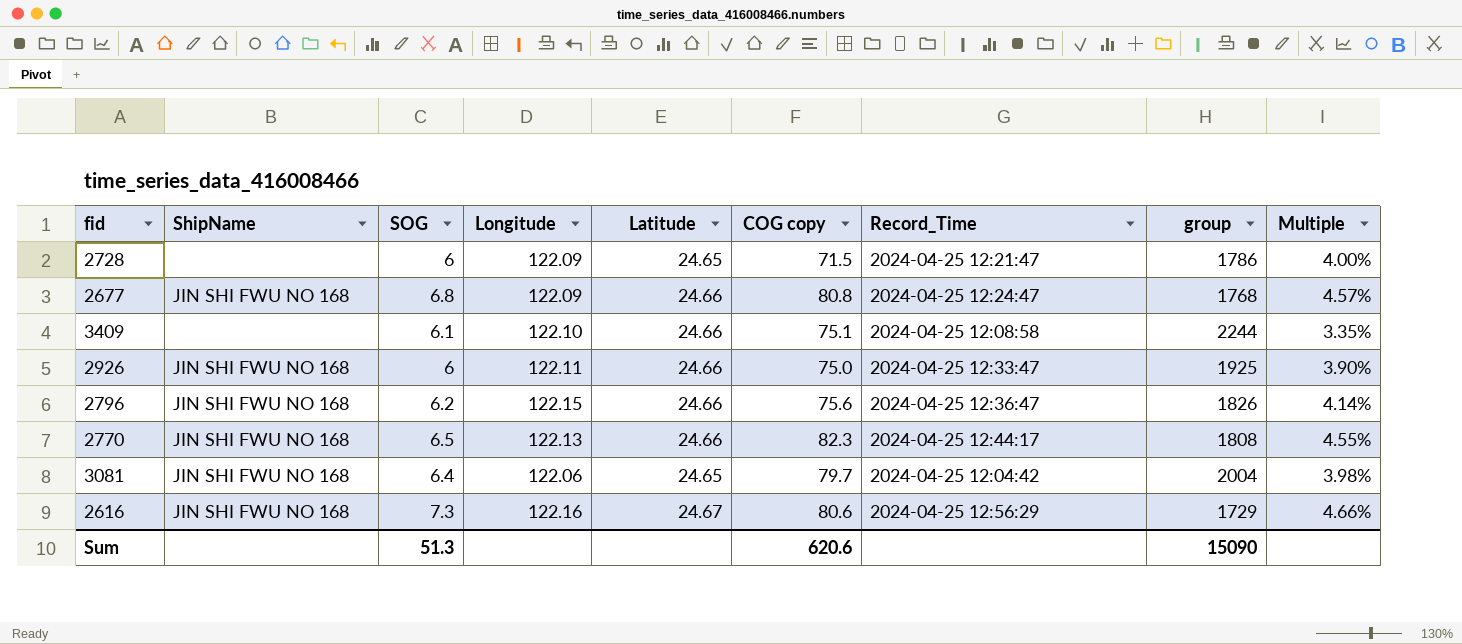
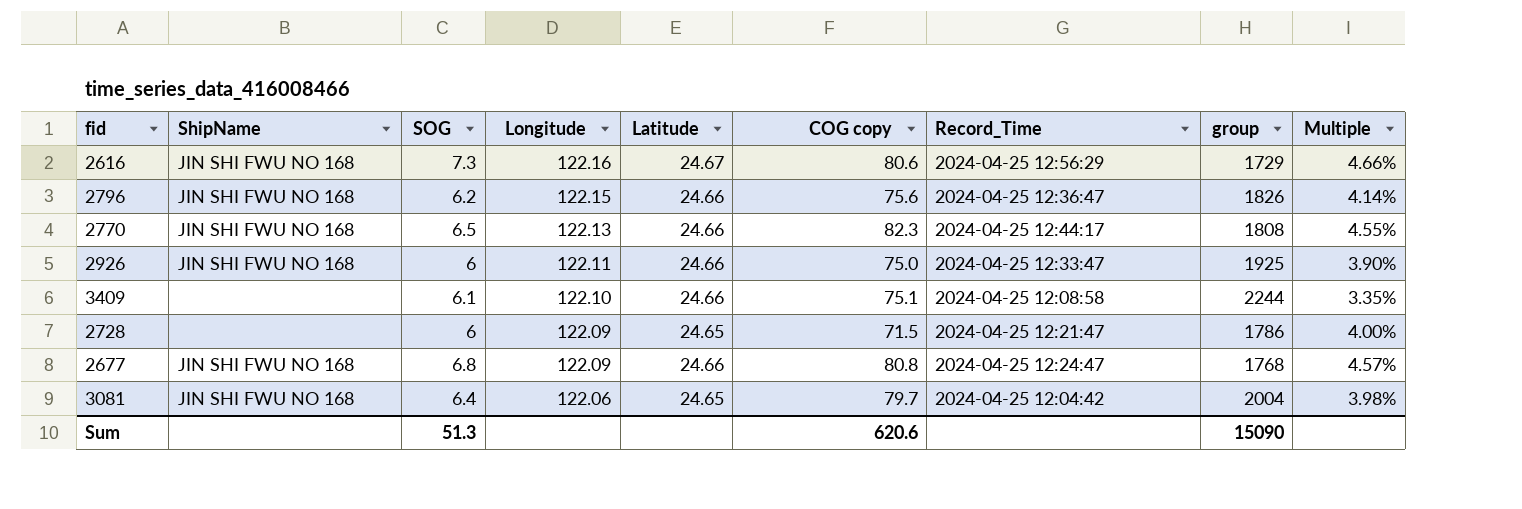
row order: none -> Longitude descending

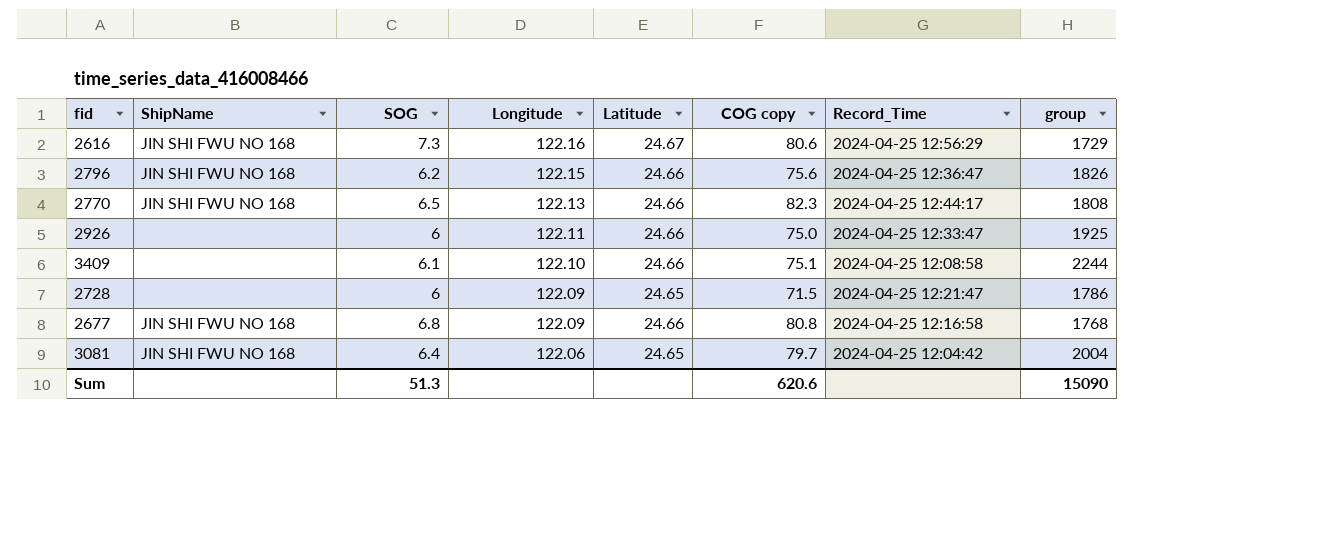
column Multiple | formula: [COG copy] / [group] -> none
2926 | ShipName: JIN SHI FWU NO 168 -> none
2677 | Record_Time: 2024-04-25 12:24:47 -> 2024-04-25 12:16:58

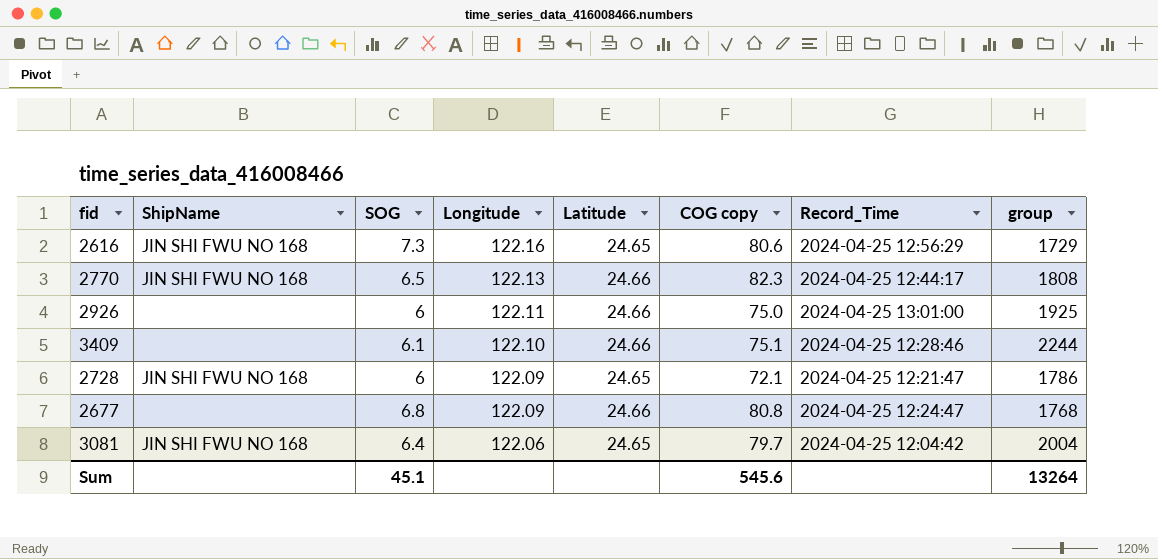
row 2796: JIN SHI FWU NO 168 | 6.2 | 122.15 | 24.66 | 75.6 | 2024-04-25 12:36:47 | 1826 -> none
2616 | Latitude: 24.67 -> 24.65
2926 | Record_Time: 2024-04-25 12:33:47 -> 2024-04-25 13:01:00
3409 | Record_Time: 2024-04-25 12:08:58 -> 2024-04-25 12:28:46
2728 | ShipName: none -> JIN SHI FWU NO 168
2728 | COG copy: 71.5 -> 72.1
2677 | ShipName: JIN SHI FWU NO 168 -> none
2677 | Record_Time: 2024-04-25 12:16:58 -> 2024-04-25 12:24:47
Sum | SOG: 51.3 -> 45.1
Sum | COG copy: 620.6 -> 545.6
Sum | group: 15090 -> 13264

